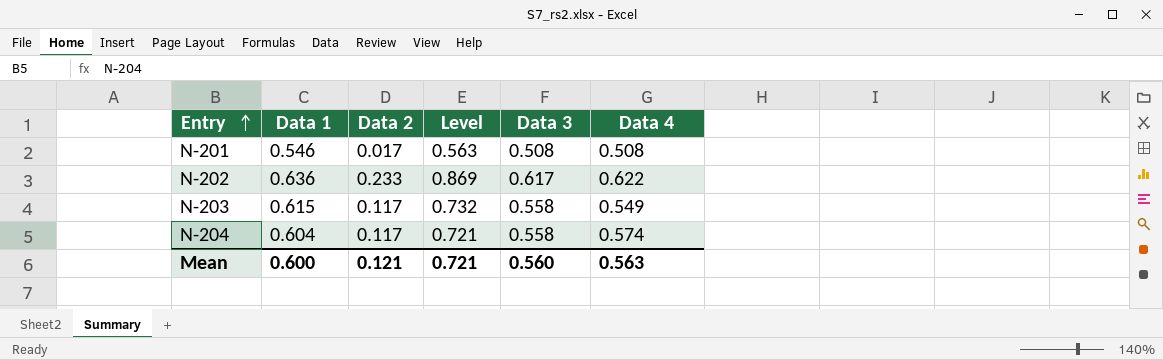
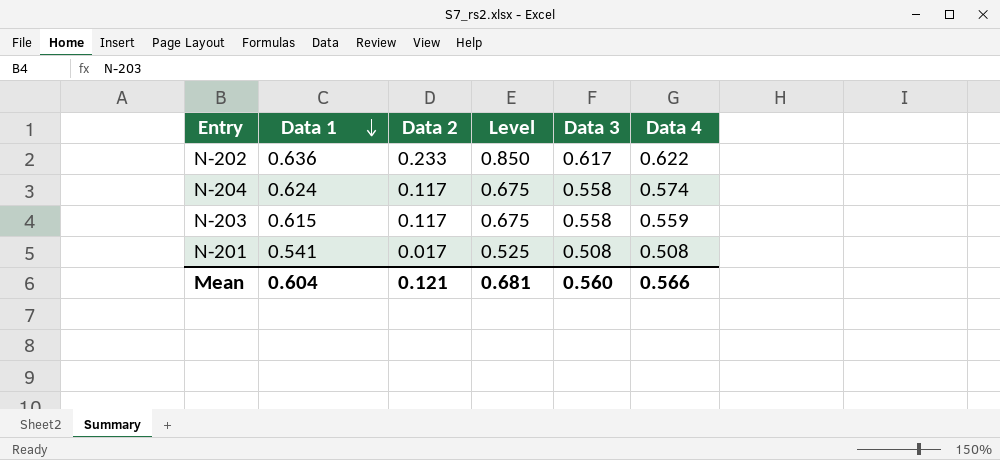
row order: Entry ascending -> Data 1 descending
column Level | formula: [Data 1] + [Data 2] -> [Data 2] + [Data 3]
N-204 | Data 1: 0.604 -> 0.624
N-203 | Data 4: 0.549 -> 0.559
N-201 | Data 1: 0.546 -> 0.541
Mean | Data 1: 0.600 -> 0.604
Mean | Level: 0.721 -> 0.681
Mean | Data 4: 0.563 -> 0.566

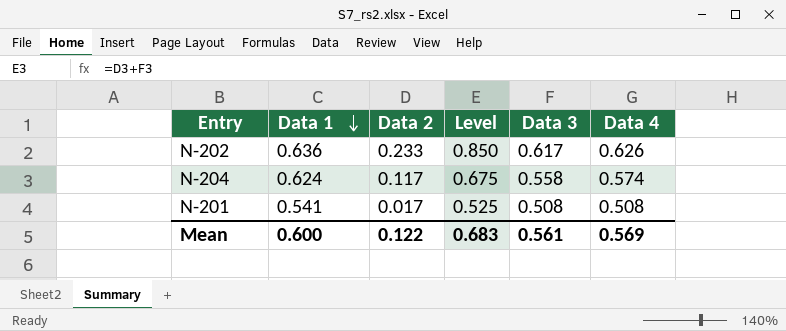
row N-203: 0.615 | 0.117 | 0.675 | 0.558 | 0.559 -> none
N-202 | Data 4: 0.622 -> 0.626
Mean | Data 1: 0.604 -> 0.600
Mean | Data 2: 0.121 -> 0.122
Mean | Level: 0.681 -> 0.683
Mean | Data 3: 0.560 -> 0.561
Mean | Data 4: 0.566 -> 0.569

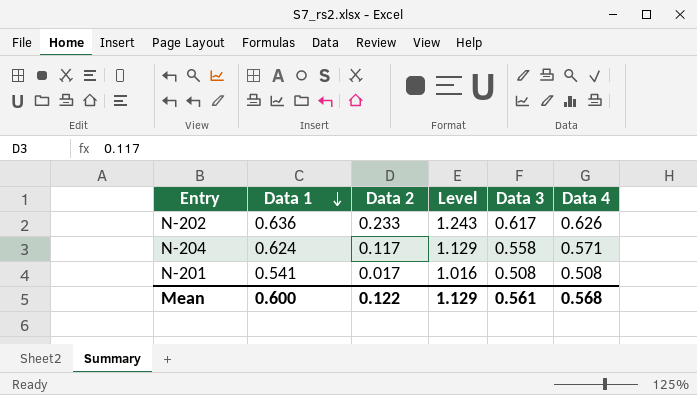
column Level | formula: [Data 2] + [Data 3] -> [Data 3] + [Data 4]
N-204 | Data 4: 0.574 -> 0.571
Mean | Level: 0.683 -> 1.129
Mean | Data 4: 0.569 -> 0.568

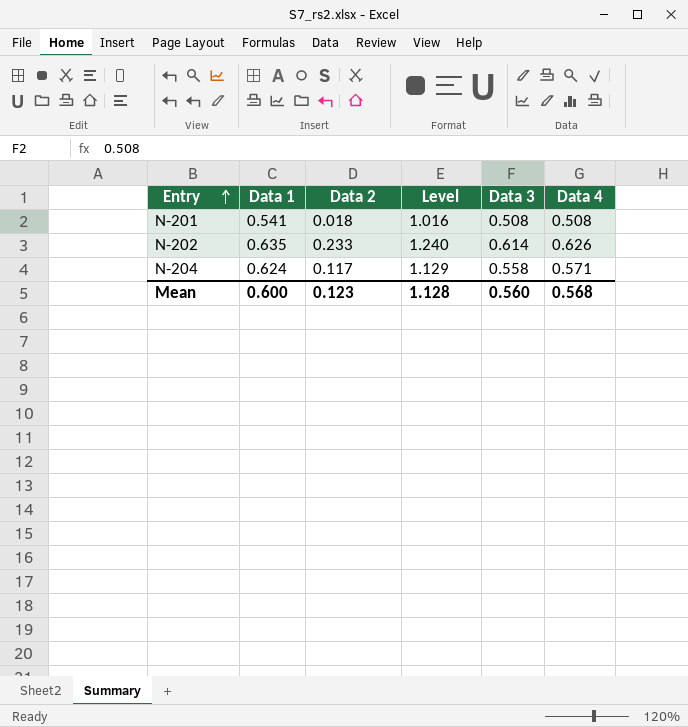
row order: Data 1 descending -> Entry ascending
N-201 | Data 2: 0.017 -> 0.018
N-202 | Data 1: 0.636 -> 0.635
N-202 | Level: 1.243 -> 1.240
N-202 | Data 3: 0.617 -> 0.614
Mean | Data 2: 0.122 -> 0.123
Mean | Level: 1.129 -> 1.128
Mean | Data 3: 0.561 -> 0.560

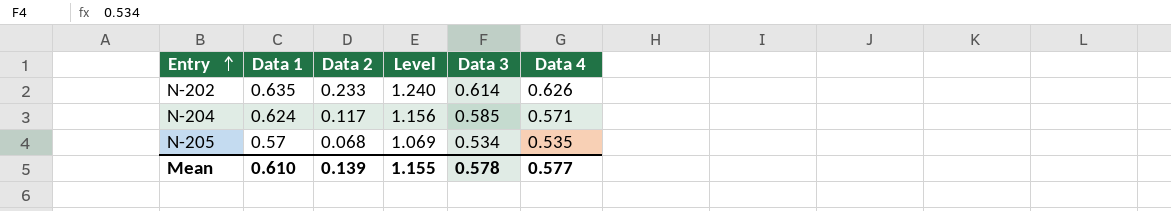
row N-201: 0.541 | 0.018 | 1.016 | 0.508 | 0.508 -> none
N-204 | Level: 1.129 -> 1.156
N-204 | Data 3: 0.558 -> 0.585
row N-205: none -> 0.57 | 0.068 | 1.069 | 0.534 | 0.535
Mean | Data 1: 0.600 -> 0.610
Mean | Data 2: 0.123 -> 0.139
Mean | Level: 1.128 -> 1.155
Mean | Data 3: 0.560 -> 0.578
Mean | Data 4: 0.568 -> 0.577

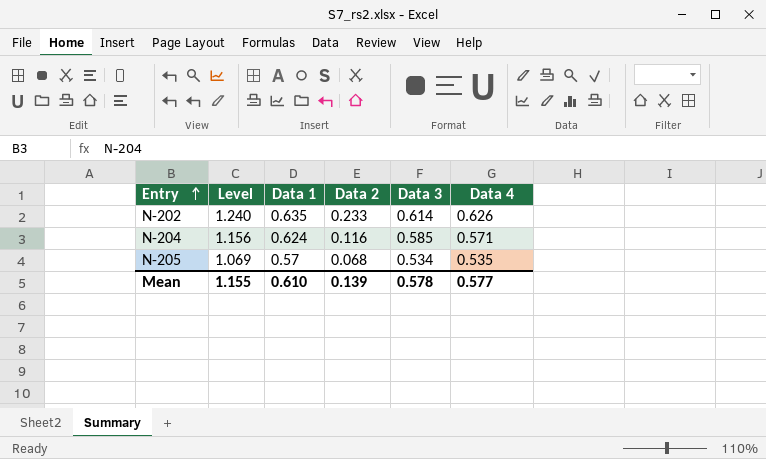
column Level | position: 4 -> 2
N-204 | Data 2: 0.117 -> 0.116

